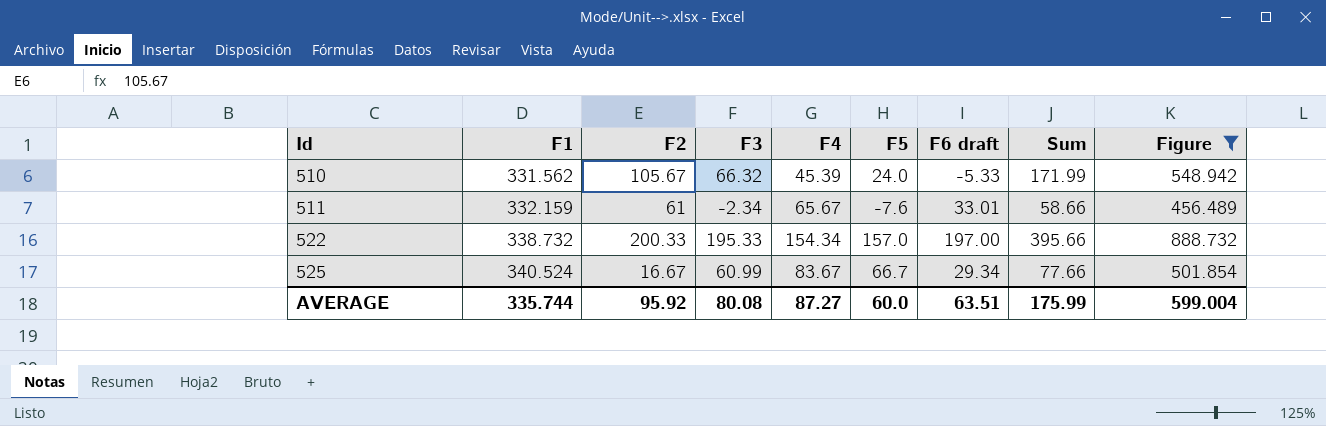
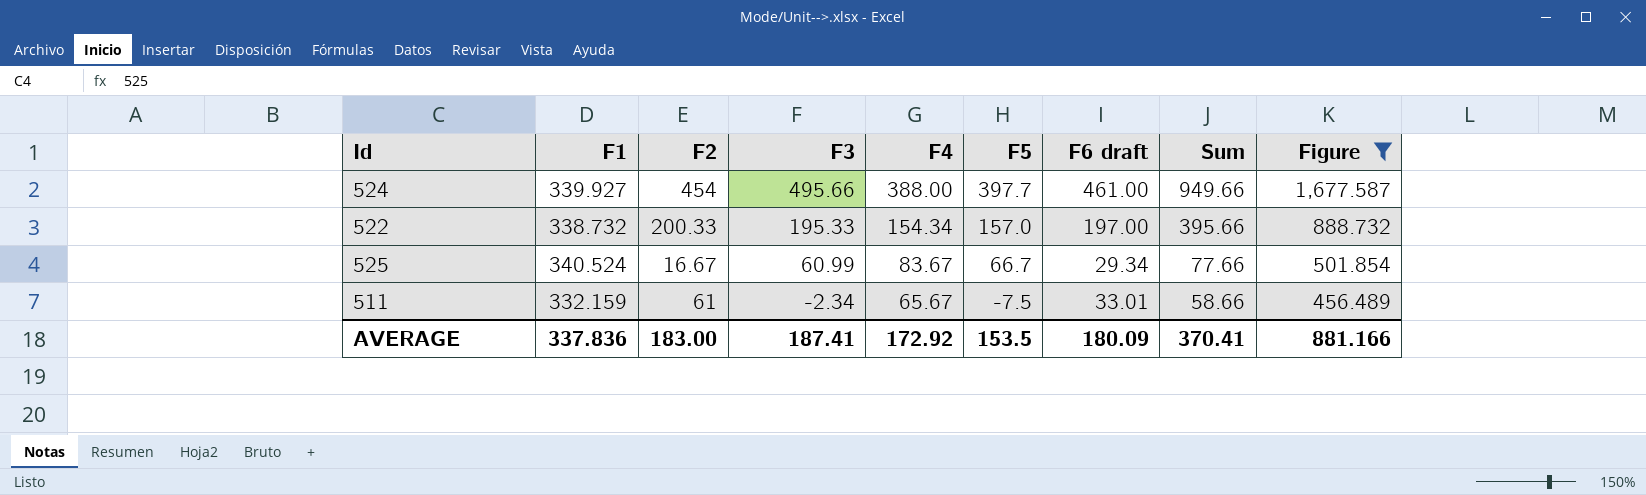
row order: Id ascending -> F3 descending
row 510: 331.562 | 105.67 | 66.32 | 45.39 | 24.0 | -5.33 | 171.99 | 548.942 -> none
row 524: none -> 339.927 | 454 | 495.66 | 388.00 | 397.7 | 461.00 | 949.66 | 1,677.587
511 | F5: -7.6 -> -7.5
AVERAGE | F1: 335.744 -> 337.836
AVERAGE | F2: 95.92 -> 183.00
AVERAGE | F3: 80.08 -> 187.41
AVERAGE | F4: 87.27 -> 172.92
AVERAGE | F5: 60.0 -> 153.5
AVERAGE | F6 draft: 63.51 -> 180.09
AVERAGE | Sum: 175.99 -> 370.41
AVERAGE | Figure: 599.004 -> 881.166

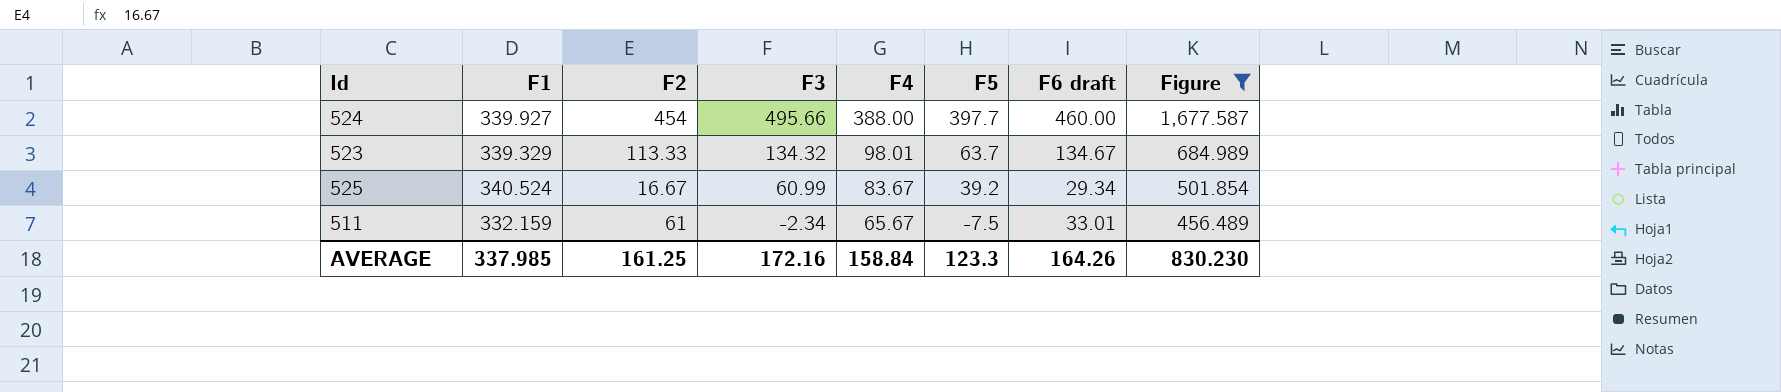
column Sum | formula: [F2] + [F3] -> none
row 522: 338.732 | 200.33 | 195.33 | 154.34 | 157.0 | 197.00 | 395.66 | 888.732 -> none
524 | F6 draft: 461.00 -> 460.00
row 523: none -> 339.329 | 113.33 | 134.32 | 98.01 | 63.7 | 134.67 | 684.989
525 | F5: 66.7 -> 39.2
AVERAGE | F1: 337.836 -> 337.985
AVERAGE | F2: 183.00 -> 161.25
AVERAGE | F3: 187.41 -> 172.16
AVERAGE | F4: 172.92 -> 158.84
AVERAGE | F5: 153.5 -> 123.3
AVERAGE | F6 draft: 180.09 -> 164.26
AVERAGE | Figure: 881.166 -> 830.230

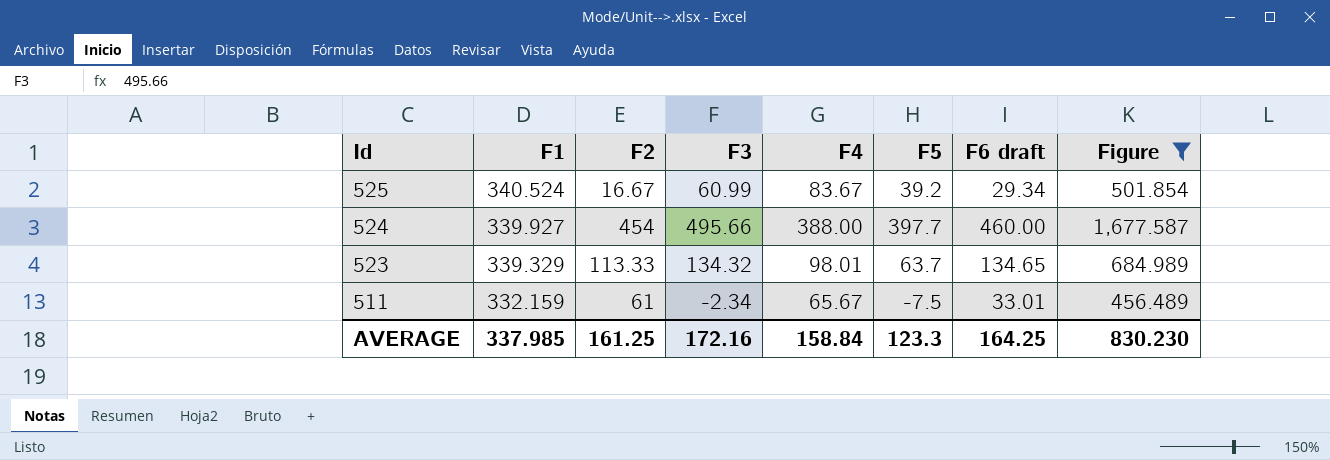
row order: F3 descending -> Id descending
523 | F6 draft: 134.67 -> 134.65
AVERAGE | F6 draft: 164.26 -> 164.25

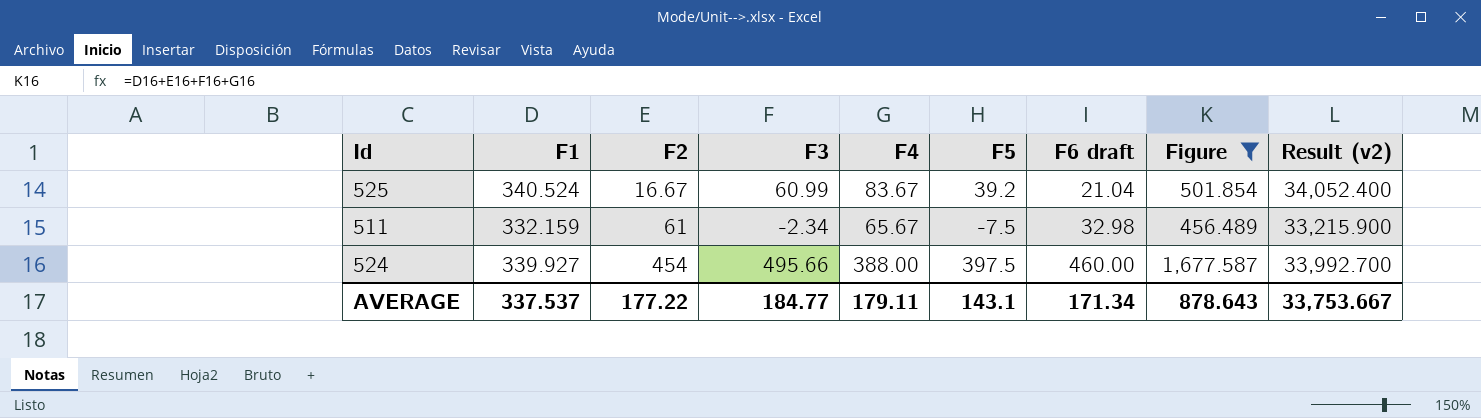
row order: Id descending -> F2 ascending
column Result (v2) | formula: none -> [F1] * 100
row 523: 339.329 | 113.33 | 134.32 | 98.01 | 63.7 | 134.65 | 684.989 -> none
525 | F6 draft: 29.34 -> 21.04
511 | F6 draft: 33.01 -> 32.98
524 | F5: 397.7 -> 397.5
AVERAGE | F1: 337.985 -> 337.537
AVERAGE | F2: 161.25 -> 177.22
AVERAGE | F3: 172.16 -> 184.77
AVERAGE | F4: 158.84 -> 179.11
AVERAGE | F5: 123.3 -> 143.1
AVERAGE | F6 draft: 164.25 -> 171.34
AVERAGE | Figure: 830.230 -> 878.643

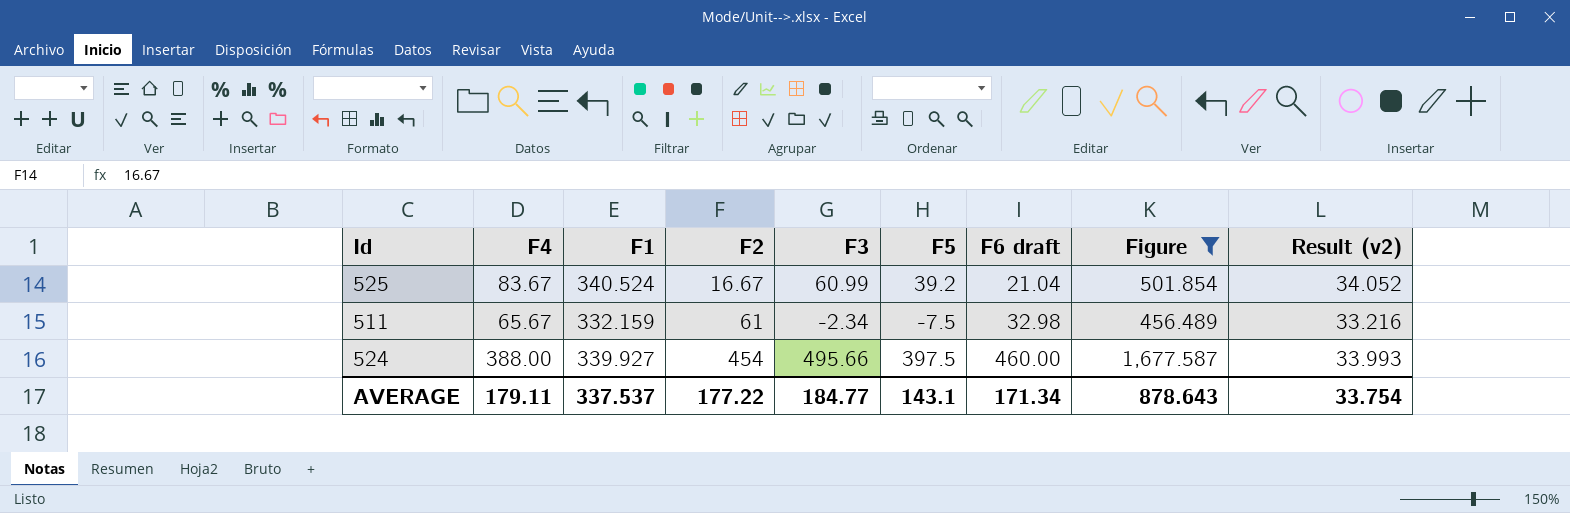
column F4 | position: 5 -> 2
column Result (v2) | formula: [F1] * 100 -> [F1] * 0.1
AVERAGE | Result (v2): 33,753.667 -> 33.754

